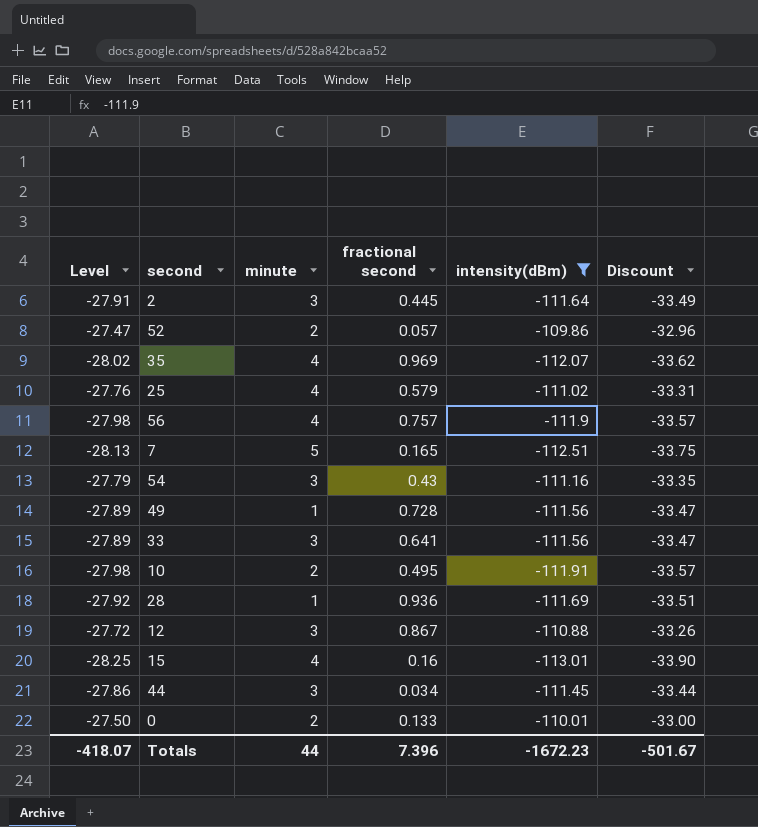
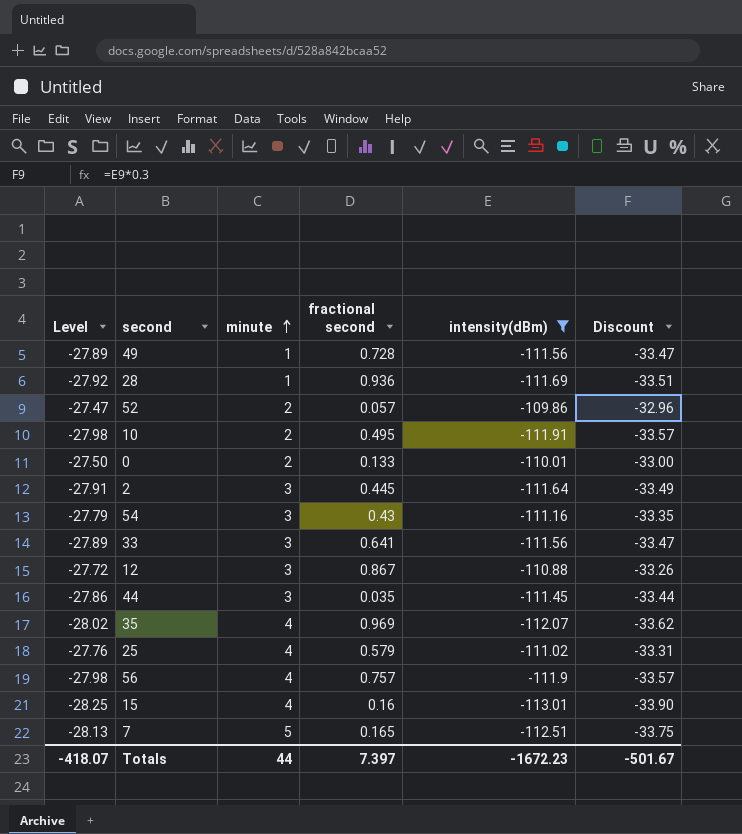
row order: none -> minute ascending
44 | fractional second: 0.034 -> 0.035
Totals | fractional second: 7.396 -> 7.397

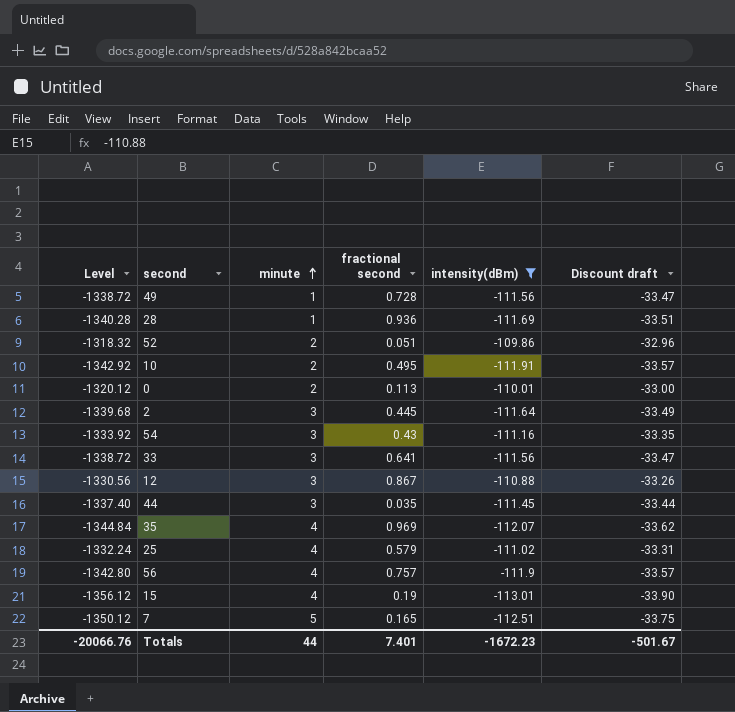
column Level | formula: [intensity(dBm)] * 0.25 -> [intensity(dBm)] * 12
column name: Discount -> Discount draft
52 | fractional second: 0.057 -> 0.051
0 | fractional second: 0.133 -> 0.113
15 | fractional second: 0.16 -> 0.19
Totals | Level: -418.07 -> -20066.76
Totals | fractional second: 7.397 -> 7.401

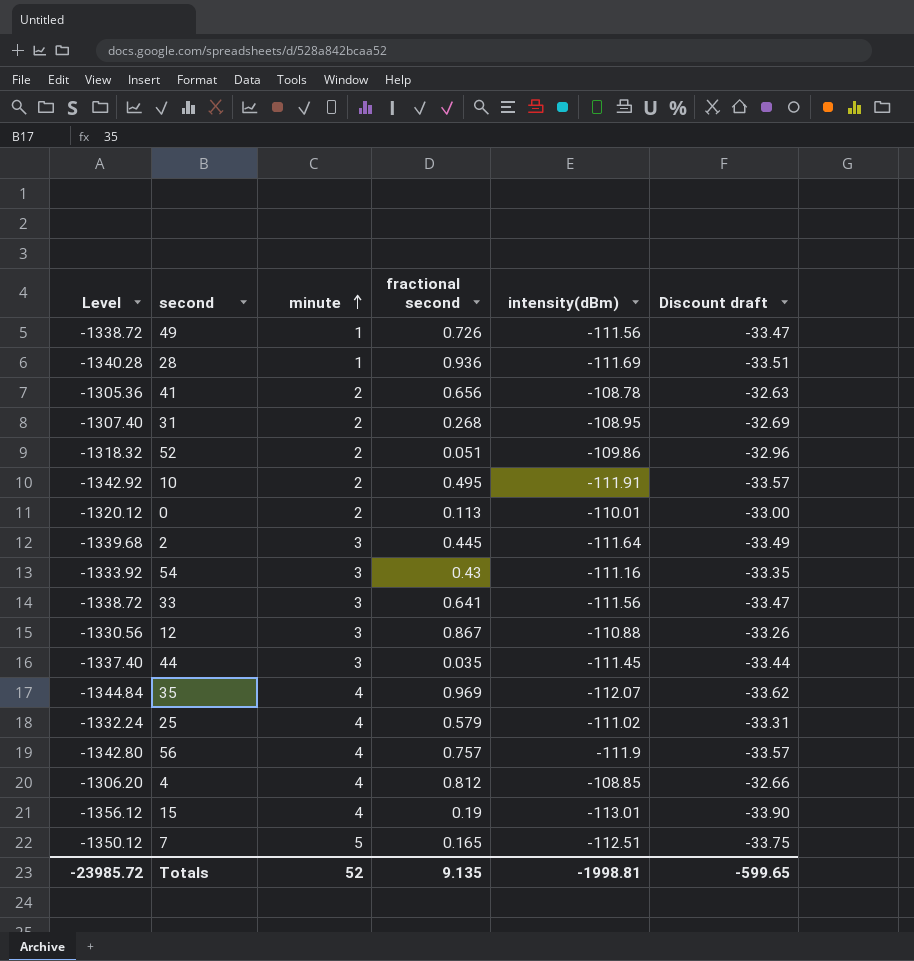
filter: intensity(dBm) <= -109.86 -> none
49 | fractional second: 0.728 -> 0.726
Totals | Level: -20066.76 -> -23985.72
Totals | minute: 44 -> 52
Totals | fractional second: 7.401 -> 9.135
Totals | intensity(dBm): -1672.23 -> -1998.81
Totals | Discount draft: -501.67 -> -599.65

